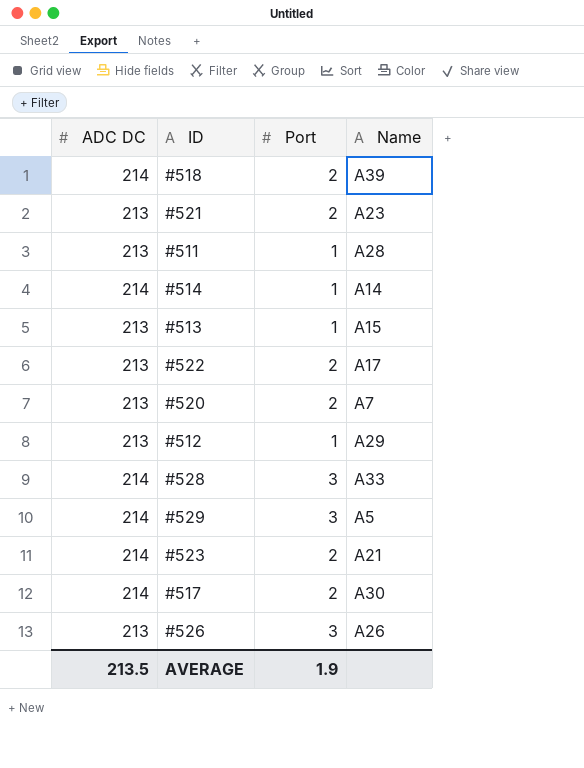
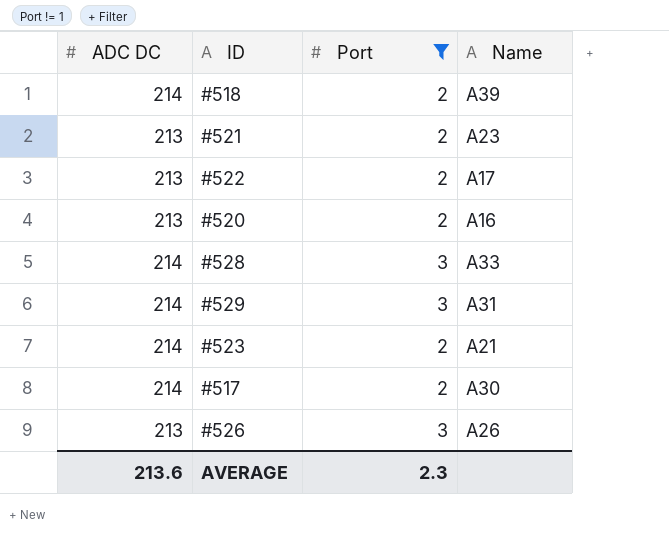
filter: none -> Port != 1
#520 | Name: A7 -> A16
#529 | Name: A5 -> A31
AVERAGE | ADC DC: 213.5 -> 213.6
AVERAGE | Port: 1.9 -> 2.3

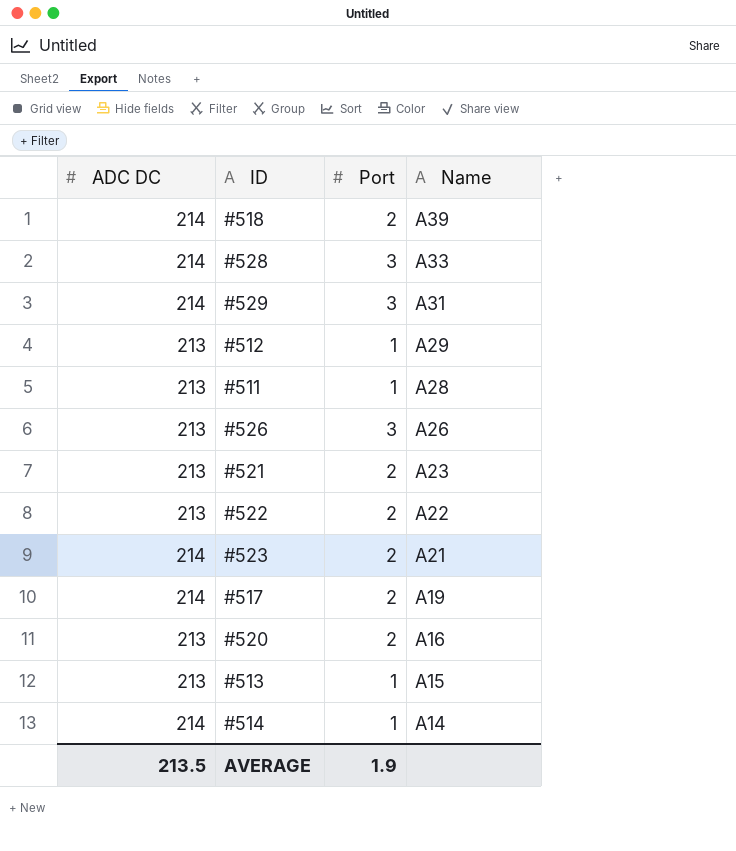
filter: Port != 1 -> none
row order: none -> Name descending
#522 | Name: A17 -> A22
#517 | Name: A30 -> A19
AVERAGE | ADC DC: 213.6 -> 213.5
AVERAGE | Port: 2.3 -> 1.9

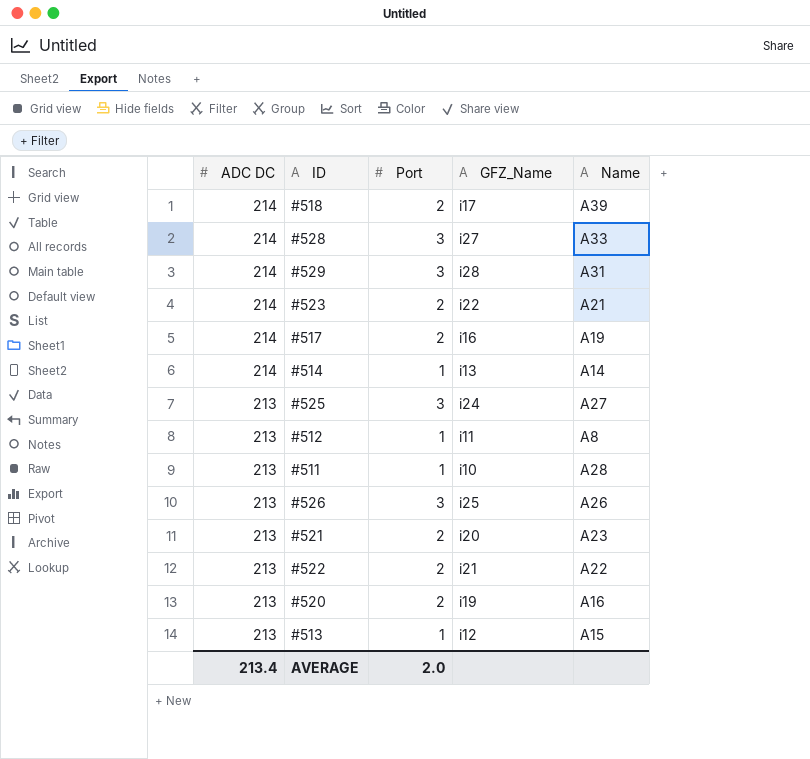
row order: Name descending -> ADC DC descending
column GFZ_Name | position: none -> 4
row #525: none -> 213 | 3 | i24 | A27
#512 | Name: A29 -> A8
AVERAGE | ADC DC: 213.5 -> 213.4
AVERAGE | Port: 1.9 -> 2.0

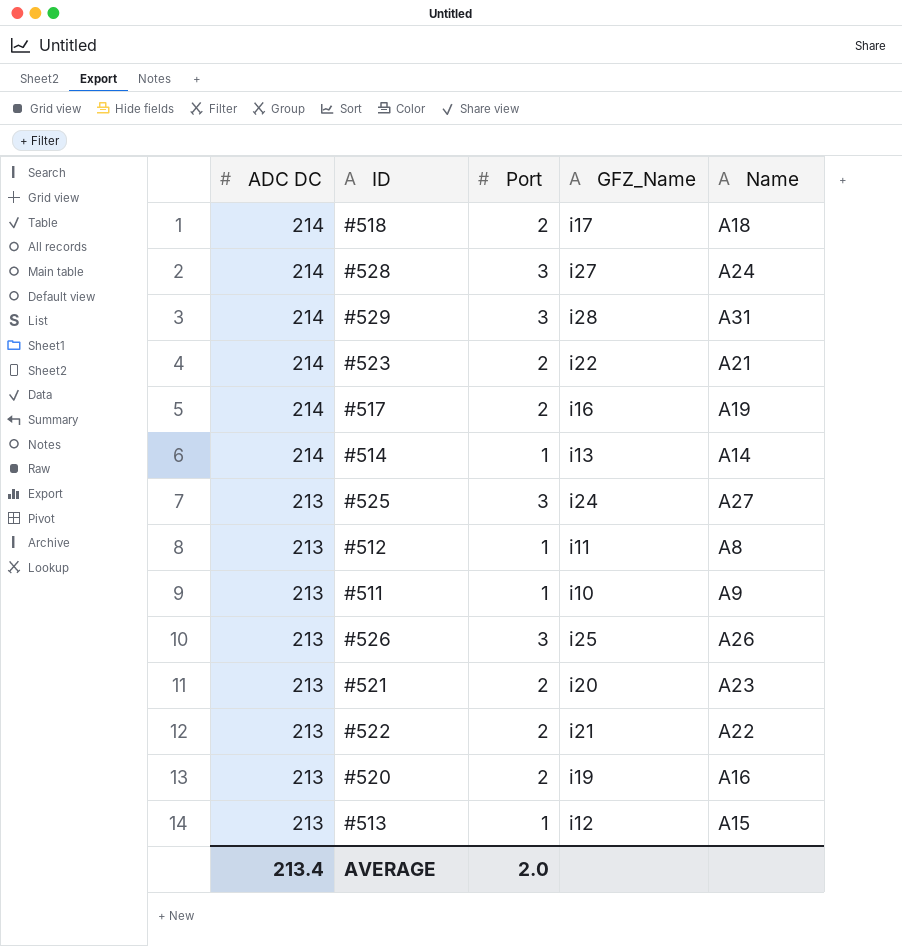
#518 | Name: A39 -> A18
#528 | Name: A33 -> A24
#511 | Name: A28 -> A9

